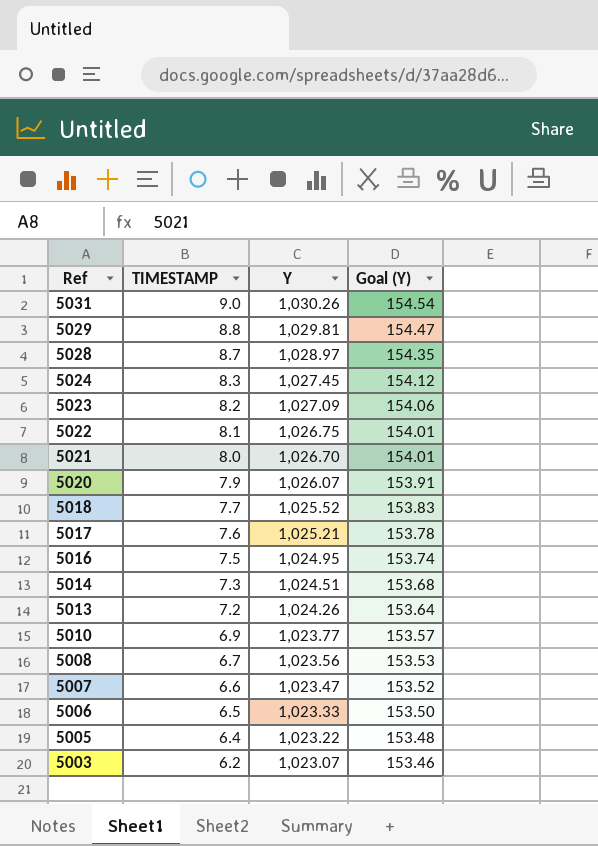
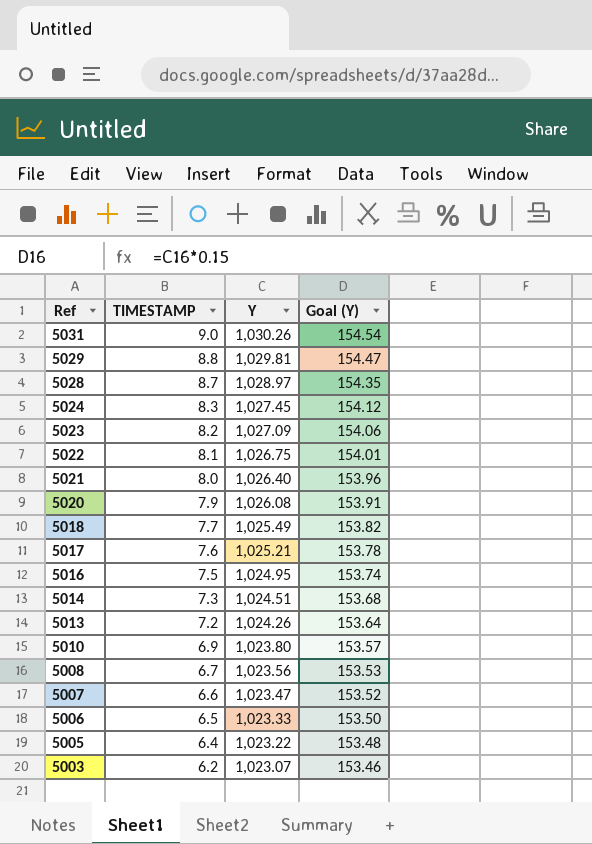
5021 | Y: 1,026.70 -> 1,026.40
5021 | Goal (Y): 154.01 -> 153.96
5020 | Y: 1,026.07 -> 1,026.08
5018 | Y: 1,025.52 -> 1,025.49
5018 | Goal (Y): 153.83 -> 153.82
5010 | Y: 1,023.77 -> 1,023.80

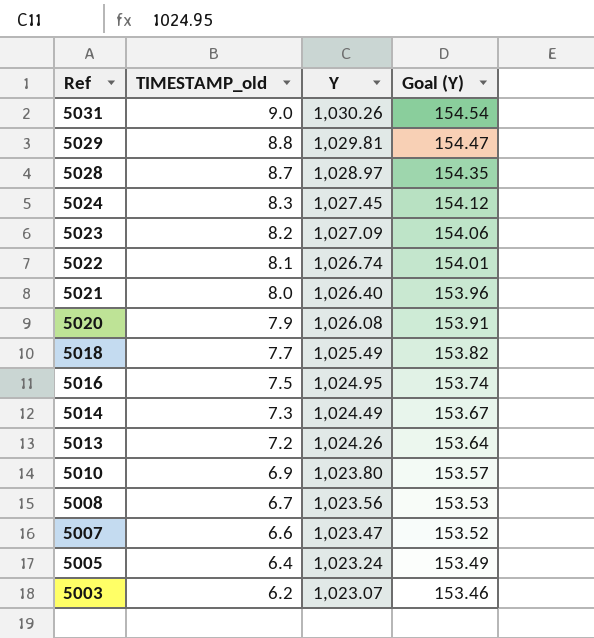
column name: TIMESTAMP -> TIMESTAMP_old
row 5017: 7.6 | 1,025.21 | 153.78 -> none
row 5006: 6.5 | 1,023.33 | 153.50 -> none
5022 | Y: 1,026.75 -> 1,026.74
5014 | Y: 1,024.51 -> 1,024.49
5014 | Goal (Y): 153.68 -> 153.67
5005 | Y: 1,023.22 -> 1,023.24
5005 | Goal (Y): 153.48 -> 153.49

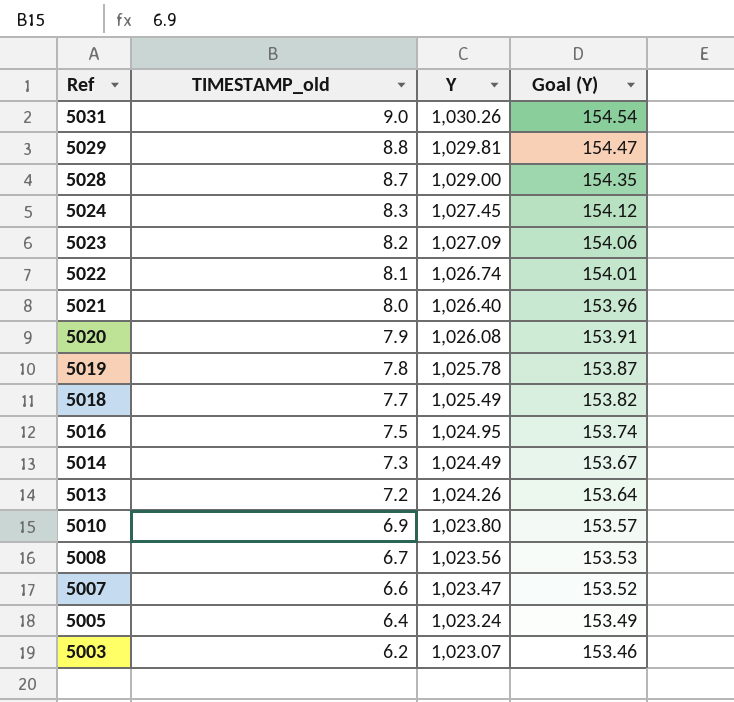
5028 | Y: 1,028.97 -> 1,029.00
row 5019: none -> 7.8 | 1,025.78 | 153.87

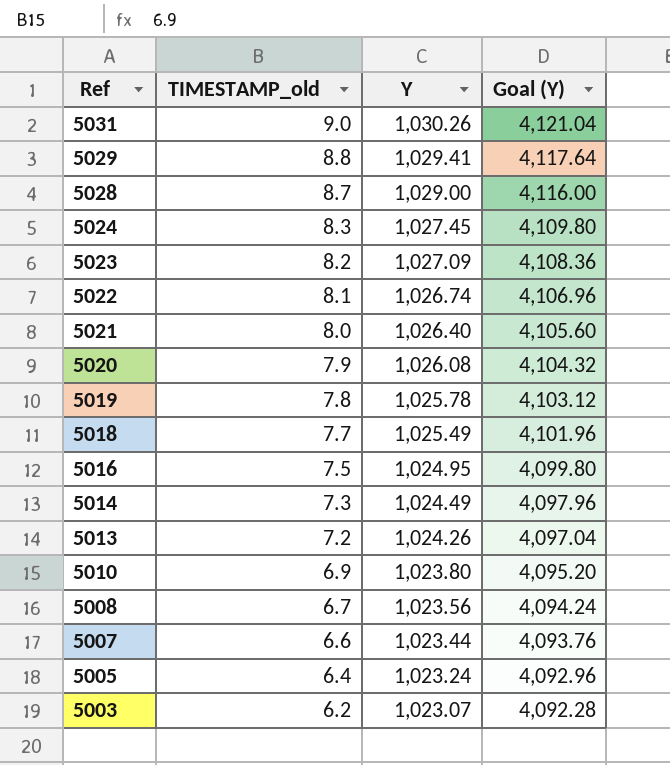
column Goal (Y) | formula: [Y] * 0.15 -> [Y] * 4
5029 | Y: 1,029.81 -> 1,029.41
5007 | Y: 1,023.47 -> 1,023.44

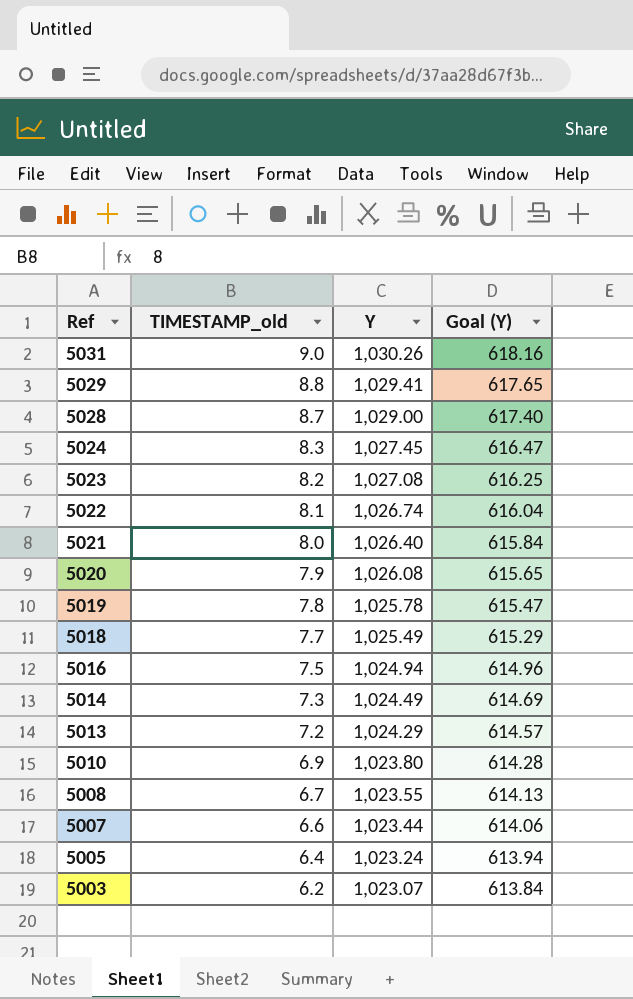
column Goal (Y) | formula: [Y] * 4 -> [Y] * 0.6
5023 | Y: 1,027.09 -> 1,027.08
5016 | Y: 1,024.95 -> 1,024.94
5013 | Y: 1,024.26 -> 1,024.29
5008 | Y: 1,023.56 -> 1,023.55

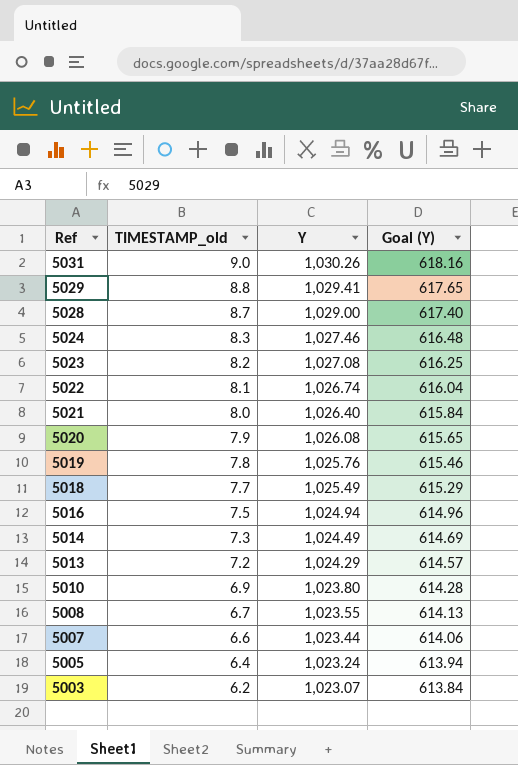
5024 | Y: 1,027.45 -> 1,027.46
5024 | Goal (Y): 616.47 -> 616.48
5019 | Y: 1,025.78 -> 1,025.76
5019 | Goal (Y): 615.47 -> 615.46

